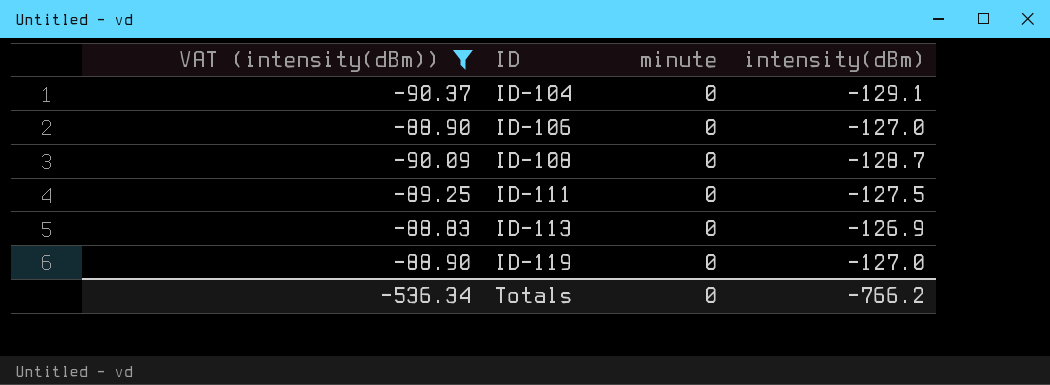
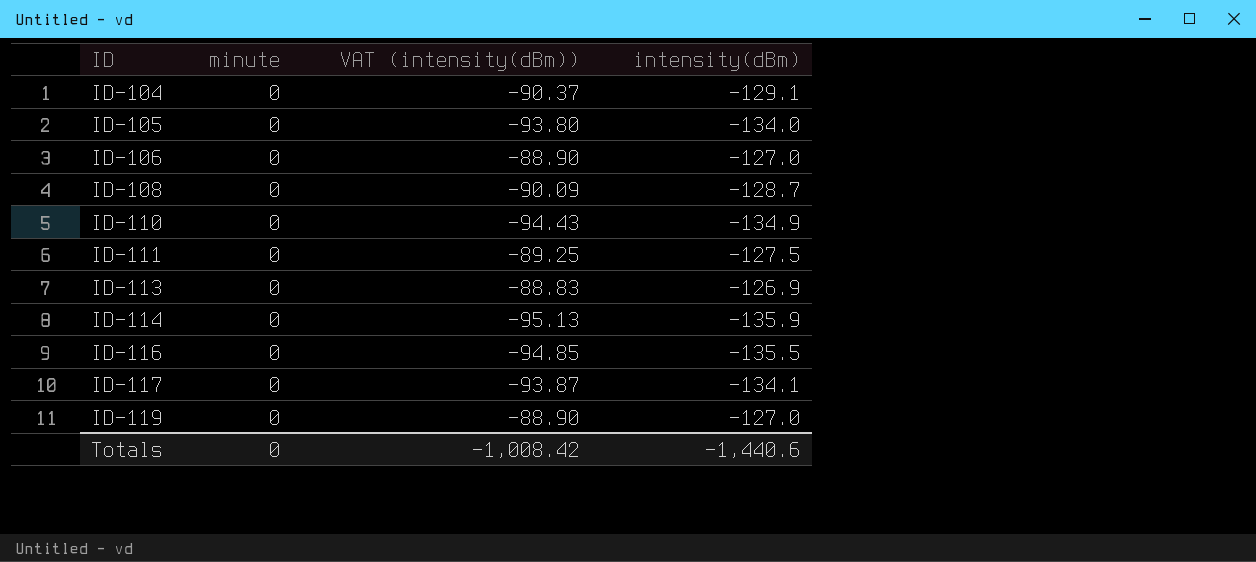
filter: VAT (intensity(dBm)) >= -90.37 -> none
column VAT (intensity(dBm)) | position: 1 -> 3
Totals | VAT (intensity(dBm)): -536.34 -> -1,008.42
Totals | intensity(dBm): -766.2 -> -1,440.6

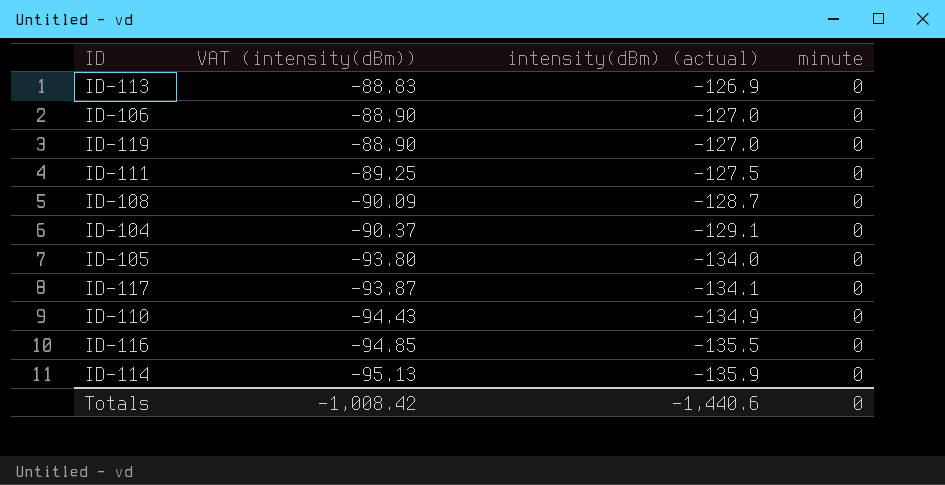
row order: ID ascending -> VAT (intensity(dBm)) descending
column name: intensity(dBm) -> intensity(dBm) (actual)
column minute | position: 2 -> 4

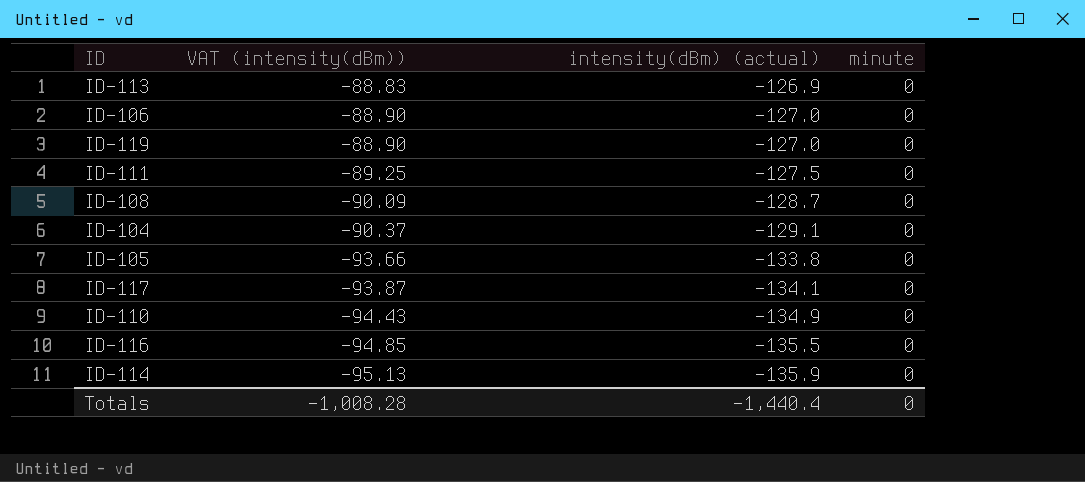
ID-105 | VAT (intensity(dBm)): -93.80 -> -93.66
ID-105 | intensity(dBm) (actual): -134.0 -> -133.8
Totals | VAT (intensity(dBm)): -1,008.42 -> -1,008.28
Totals | intensity(dBm) (actual): -1,440.6 -> -1,440.4

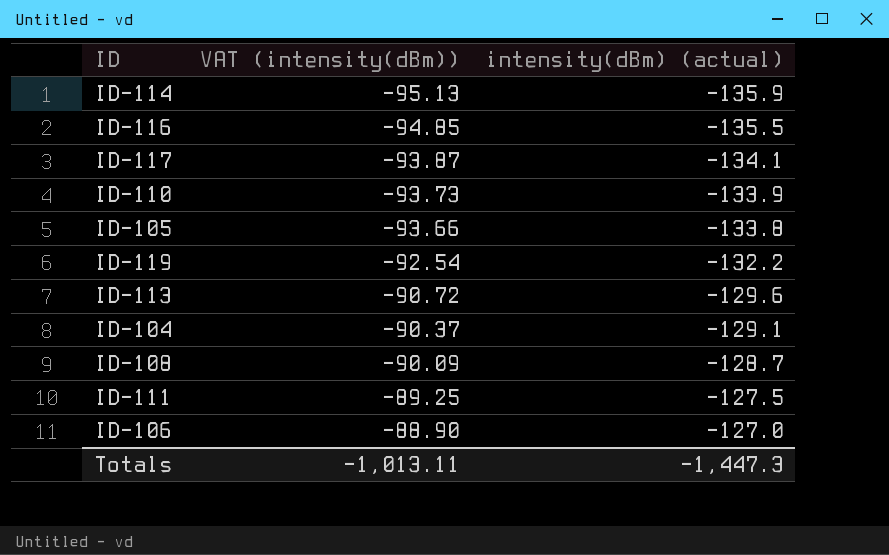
row order: VAT (intensity(dBm)) descending -> VAT (intensity(dBm)) ascending
column minute | position: 4 -> none
ID-110 | VAT (intensity(dBm)): -94.43 -> -93.73
ID-110 | intensity(dBm) (actual): -134.9 -> -133.9
ID-119 | VAT (intensity(dBm)): -88.90 -> -92.54
ID-119 | intensity(dBm) (actual): -127.0 -> -132.2
ID-113 | VAT (intensity(dBm)): -88.83 -> -90.72
ID-113 | intensity(dBm) (actual): -126.9 -> -129.6
Totals | VAT (intensity(dBm)): -1,008.28 -> -1,013.11
Totals | intensity(dBm) (actual): -1,440.4 -> -1,447.3

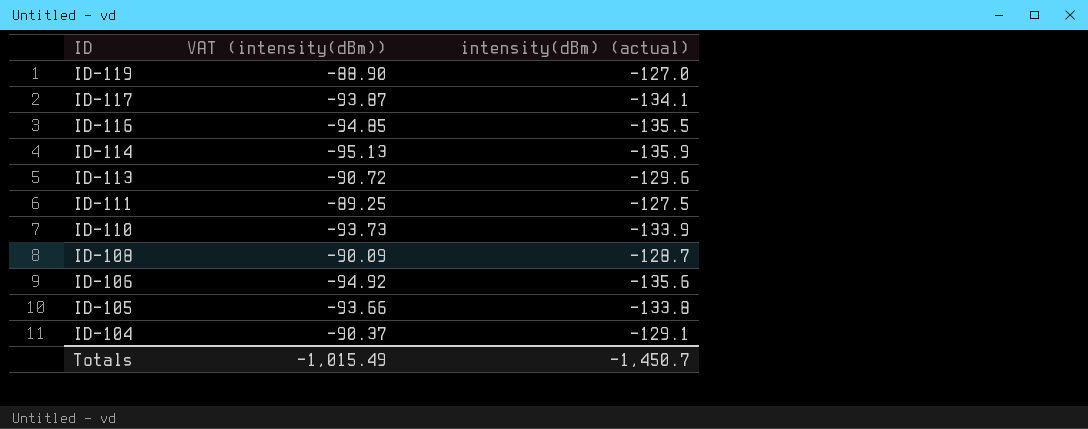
row order: VAT (intensity(dBm)) ascending -> ID descending
ID-119 | VAT (intensity(dBm)): -92.54 -> -88.90
ID-119 | intensity(dBm) (actual): -132.2 -> -127.0
ID-106 | VAT (intensity(dBm)): -88.90 -> -94.92
ID-106 | intensity(dBm) (actual): -127.0 -> -135.6
Totals | VAT (intensity(dBm)): -1,013.11 -> -1,015.49
Totals | intensity(dBm) (actual): -1,447.3 -> -1,450.7

